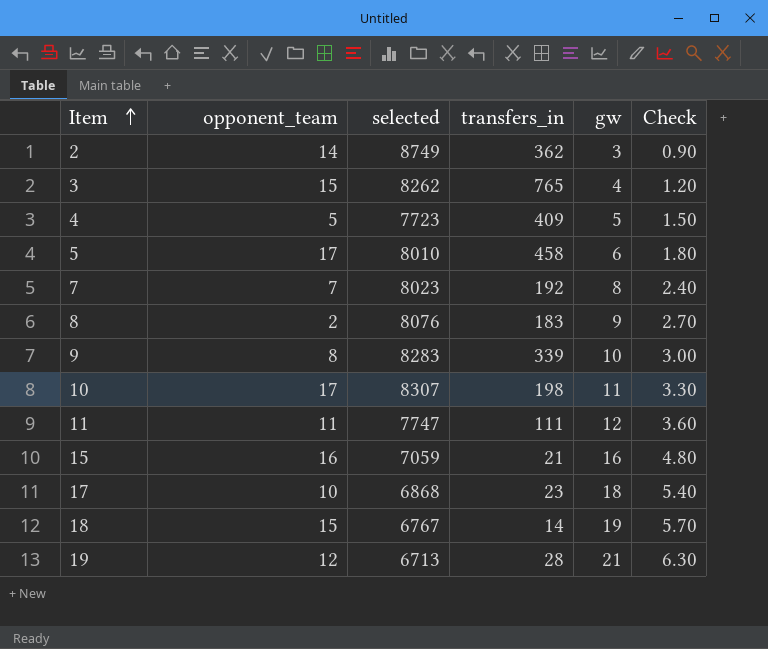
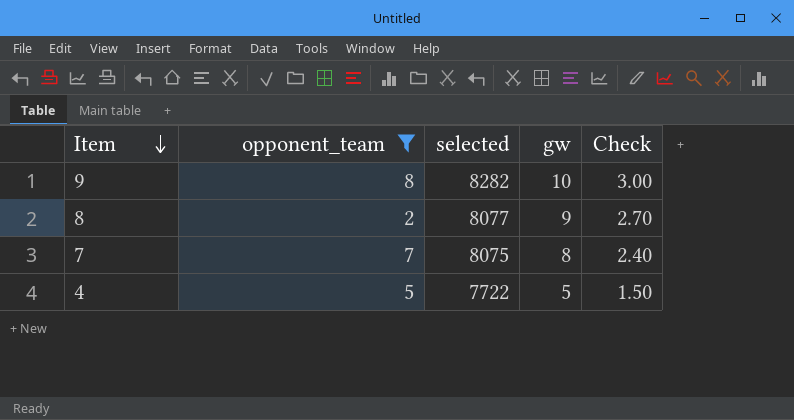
filter: none -> opponent_team <= 8
row order: Item ascending -> Item descending
column transfers_in | position: 4 -> none
9 | selected: 8283 -> 8282
8 | selected: 8076 -> 8077
7 | selected: 8023 -> 8075
4 | selected: 7723 -> 7722

